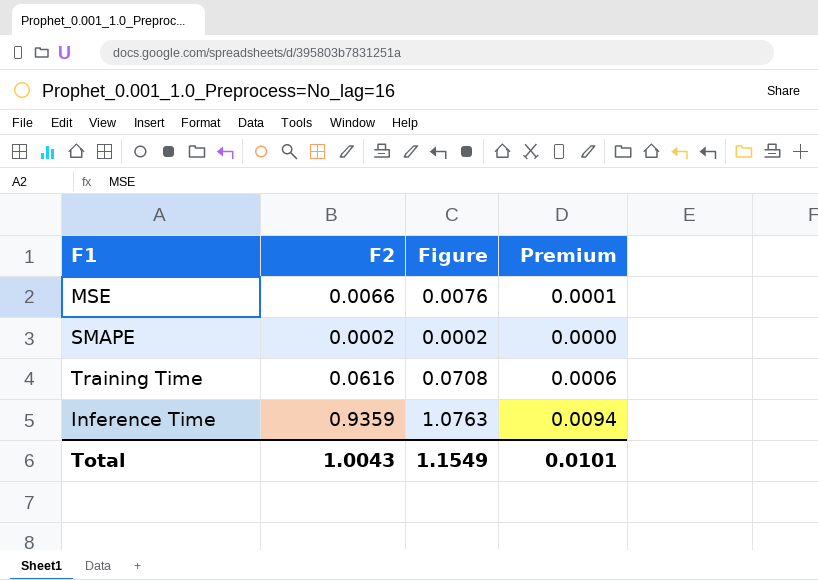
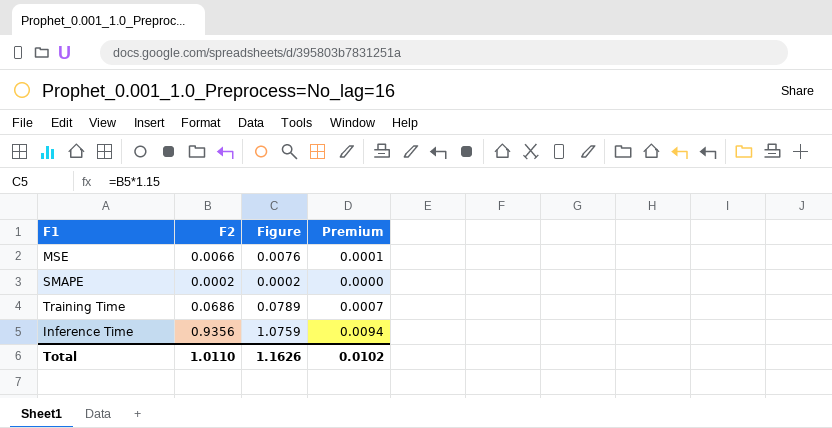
Training Time | F2: 0.0616 -> 0.0686
Training Time | Figure: 0.0708 -> 0.0789
Training Time | Premium: 0.0006 -> 0.0007
Inference Time | F2: 0.9359 -> 0.9356
Inference Time | Figure: 1.0763 -> 1.0759
Total | F2: 1.0043 -> 1.0110
Total | Figure: 1.1549 -> 1.1626
Total | Premium: 0.0101 -> 0.0102

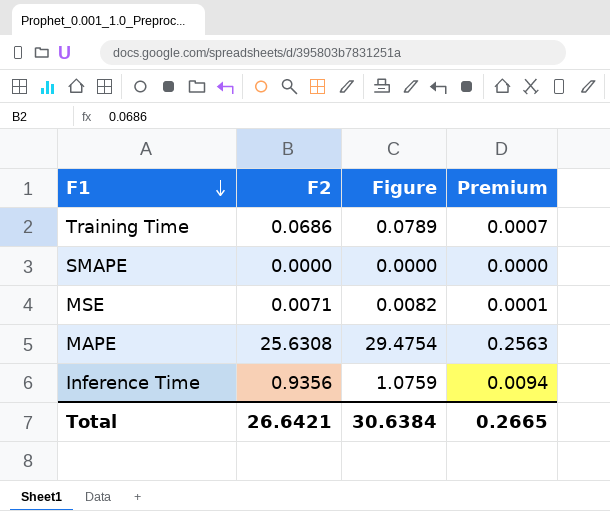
row order: none -> F1 descending
SMAPE | F2: 0.0002 -> 0.0000
SMAPE | Figure: 0.0002 -> 0.0000
MSE | F2: 0.0066 -> 0.0071
MSE | Figure: 0.0076 -> 0.0082
row MAPE: none -> 25.6308 | 29.4754 | 0.2563
Total | F2: 1.0110 -> 26.6421
Total | Figure: 1.1626 -> 30.6384
Total | Premium: 0.0102 -> 0.2665

